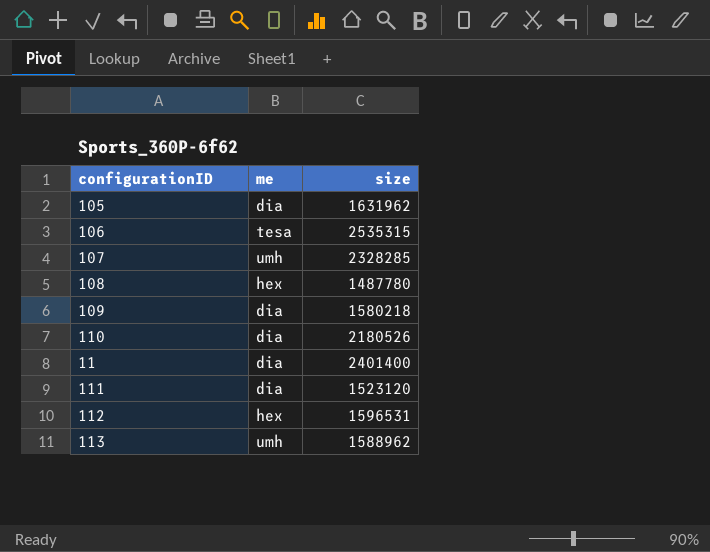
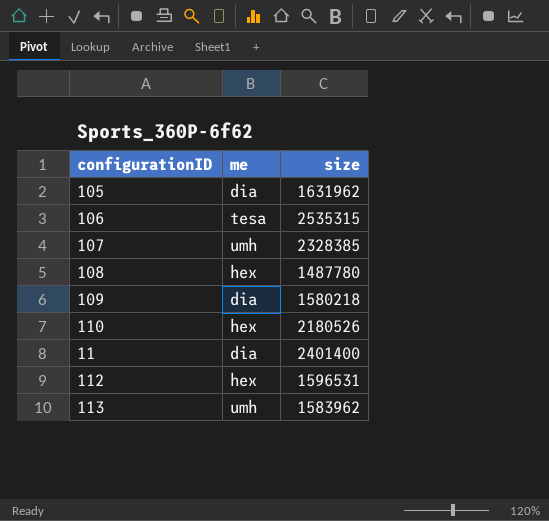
row 111: dia | 1523120 -> none
107 | size: 2328285 -> 2328385
110 | me: dia -> hex
113 | size: 1588962 -> 1583962

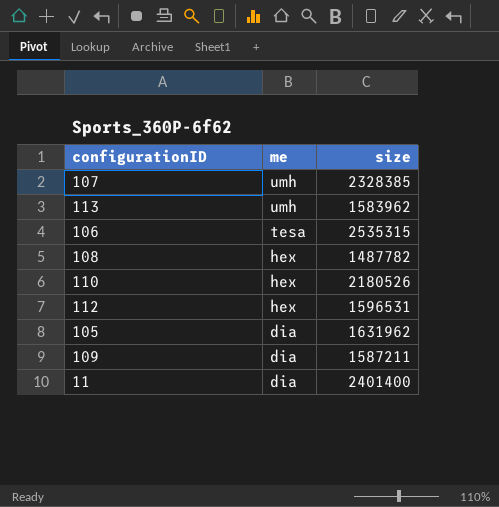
row order: none -> me descending
108 | size: 1487780 -> 1487782
109 | size: 1580218 -> 1587211

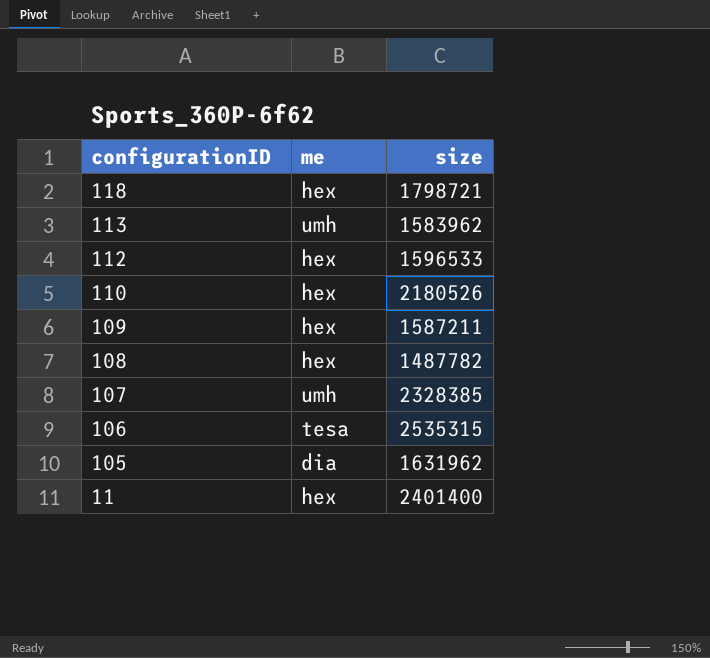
row order: me descending -> configurationID descending
row 118: none -> hex | 1798721
112 | size: 1596531 -> 1596533
109 | me: dia -> hex
11 | me: dia -> hex

